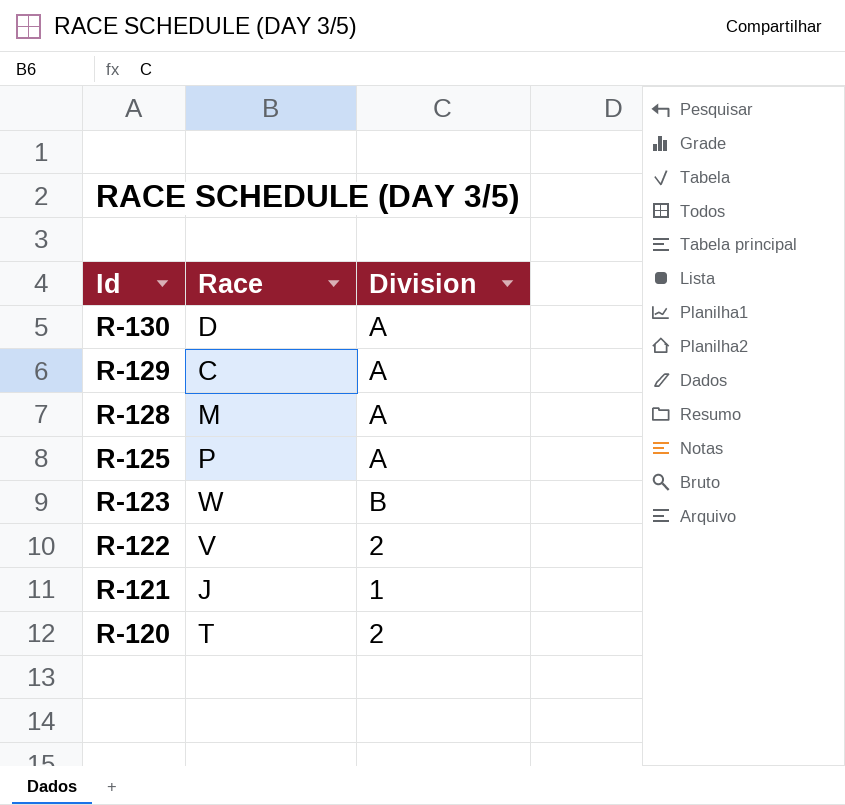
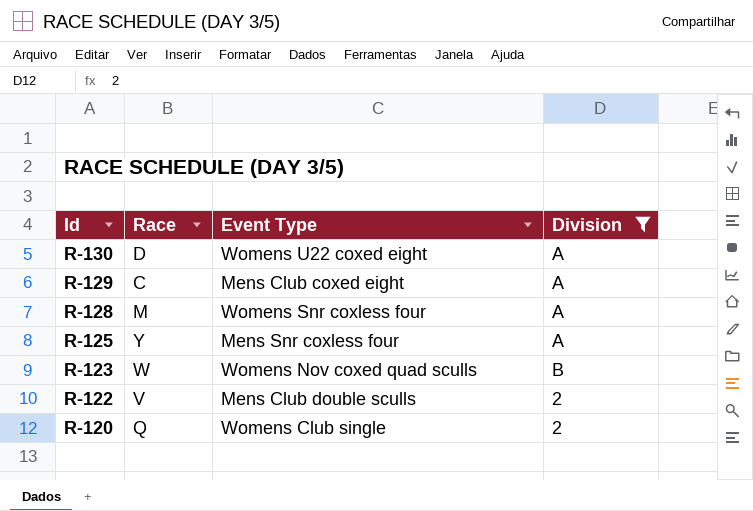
filter: none -> Division != 1
column Event Type | position: none -> 3
R-125 | Race: P -> Y
R-120 | Race: T -> Q

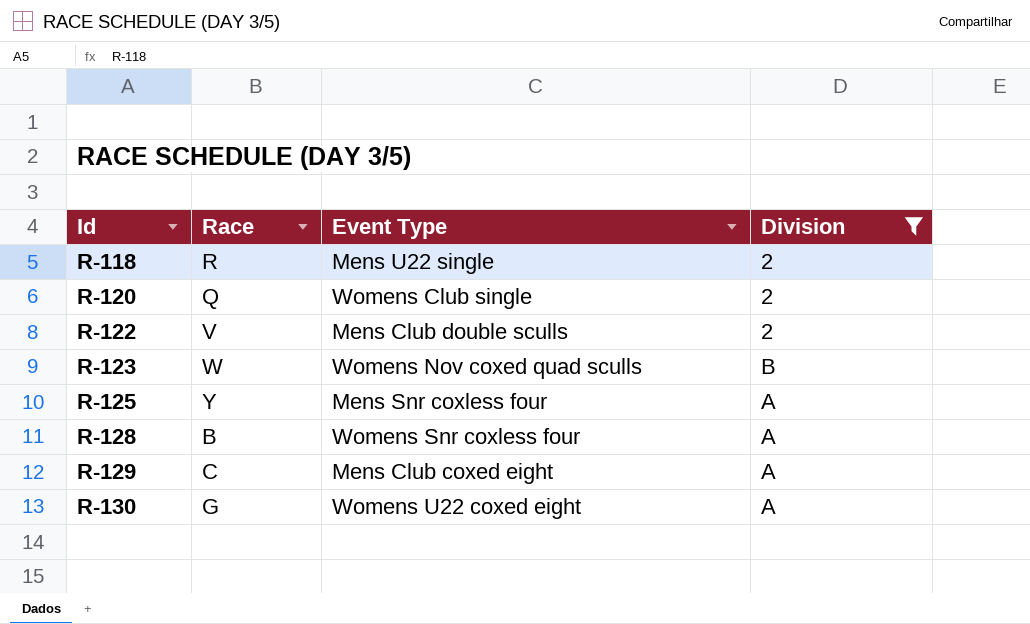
row order: Id descending -> Id ascending
row R-118: none -> R | Mens U22 single | 2
R-128 | Race: M -> B
R-130 | Race: D -> G

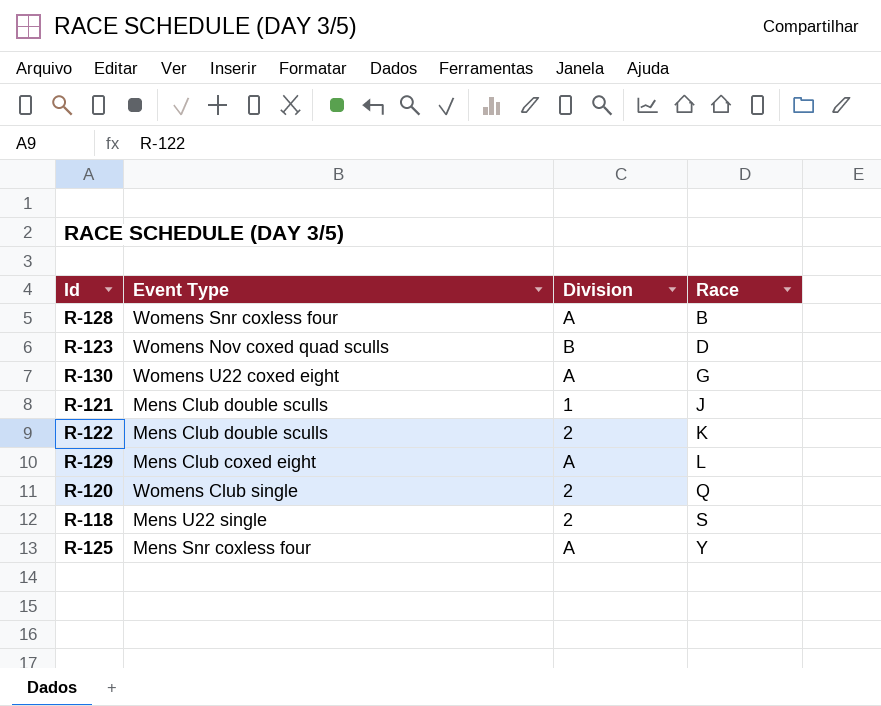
filter: Division != 1 -> none
row order: Id ascending -> Race ascending
column Race | position: 2 -> 4
R-123 | Race: W -> D
R-122 | Race: V -> K
R-129 | Race: C -> L
R-118 | Race: R -> S

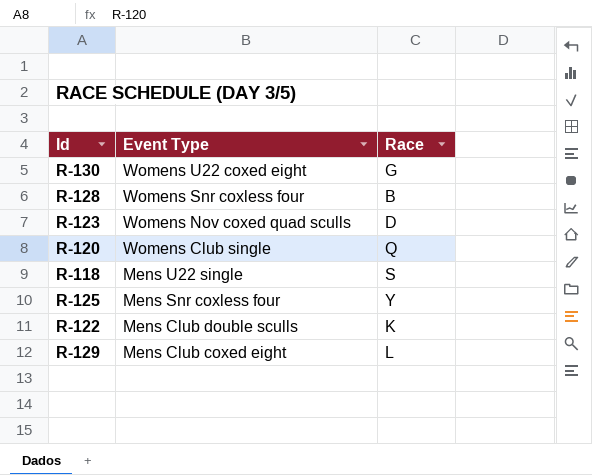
row order: Race ascending -> Event Type descending
column Division | position: 3 -> none
row R-121: Mens Club double sculls | 1 | J -> none

